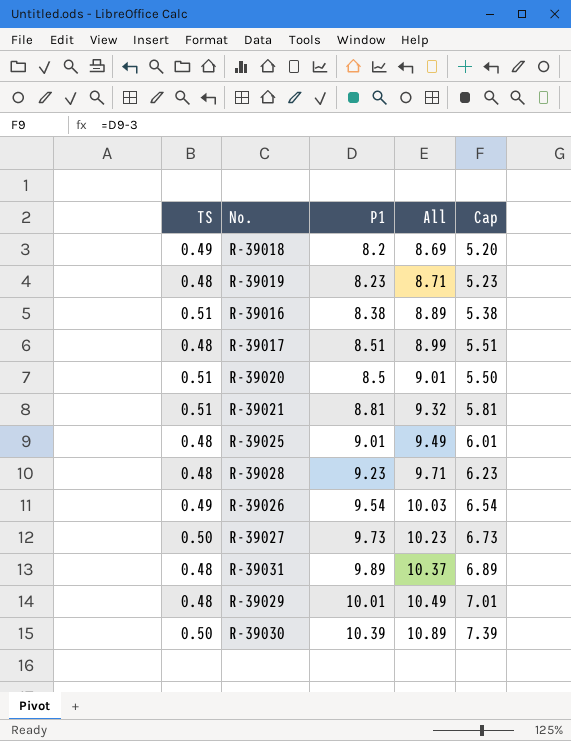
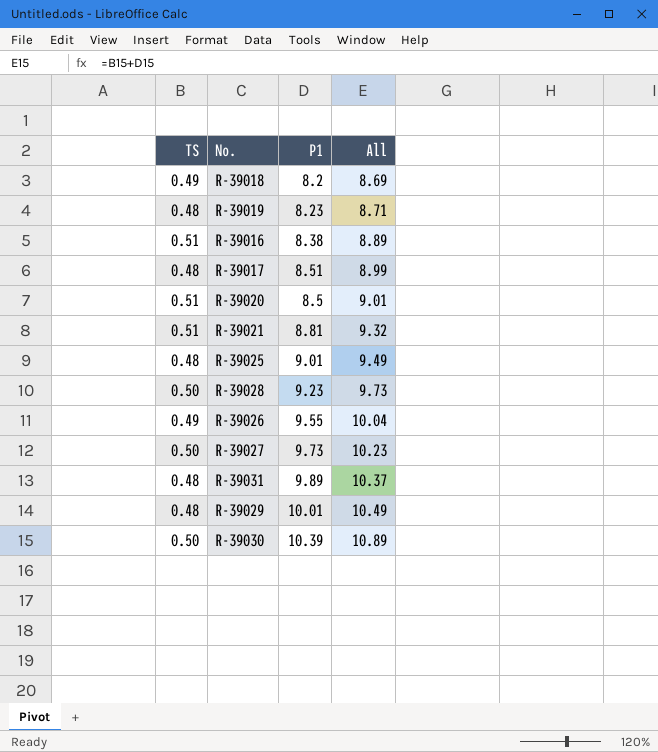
column Cap | formula: [P1] - 3 -> none
R-39028 | TS: 0.48 -> 0.50
R-39028 | All: 9.71 -> 9.73
R-39026 | P1: 9.54 -> 9.55
R-39026 | All: 10.03 -> 10.04

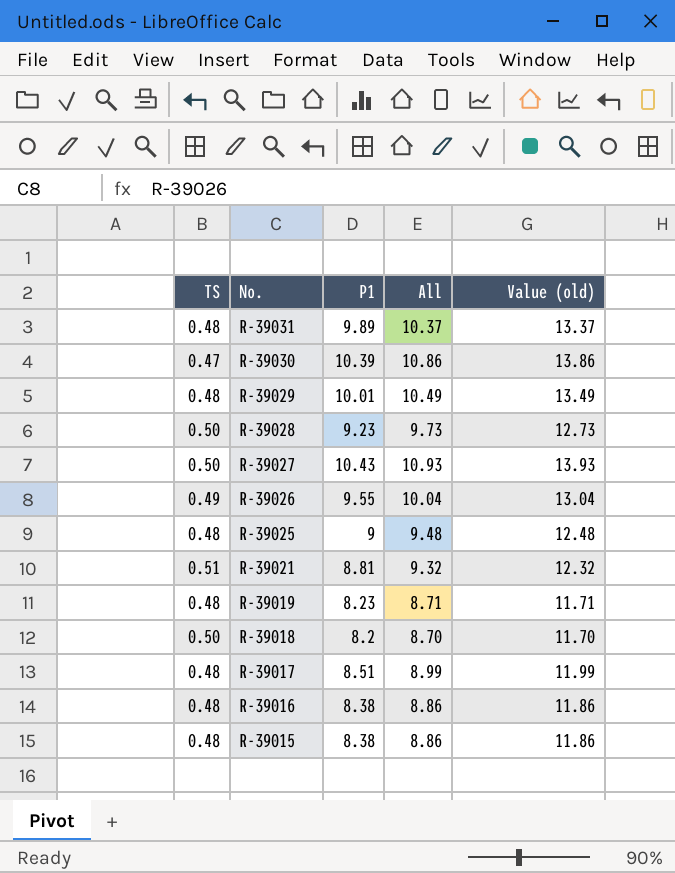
row order: All ascending -> No. descending
column Value (old) | formula: none -> [All] + 3
row R-39020: 0.51 | 8.5 | 9.01 -> none
R-39030 | TS: 0.50 -> 0.47
R-39030 | All: 10.89 -> 10.86
R-39027 | P1: 9.73 -> 10.43
R-39027 | All: 10.23 -> 10.93
R-39025 | P1: 9.01 -> 9
R-39025 | All: 9.49 -> 9.48
R-39018 | TS: 0.49 -> 0.50
R-39018 | All: 8.69 -> 8.70
R-39016 | TS: 0.51 -> 0.48
R-39016 | All: 8.89 -> 8.86
row R-39015: none -> 0.48 | 8.38 | 8.86 | 11.86

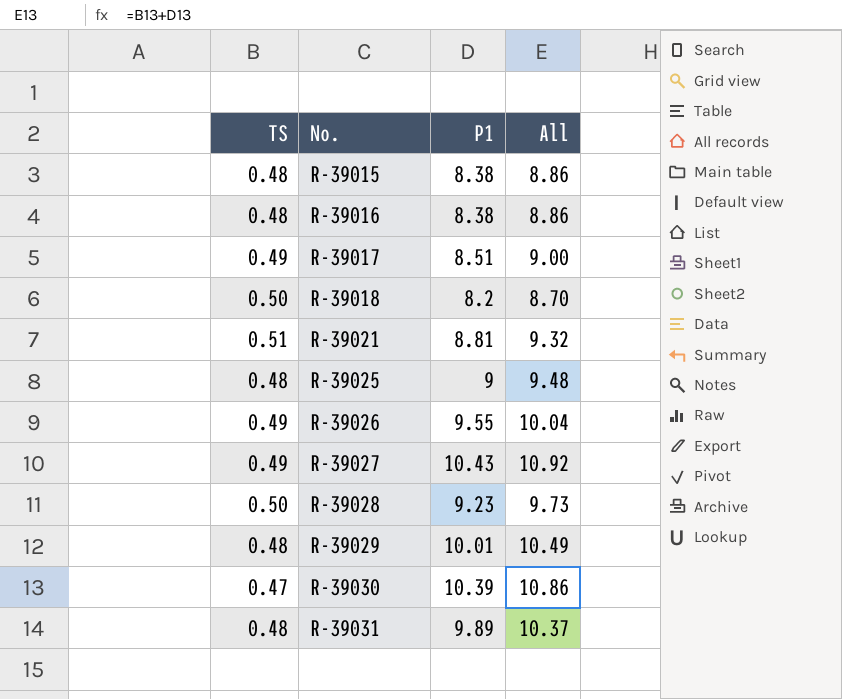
row order: No. descending -> No. ascending
column Value (old) | formula: [All] + 3 -> none
row R-39019: 0.48 | 8.23 | 8.71 | 11.71 -> none
R-39017 | TS: 0.48 -> 0.49
R-39017 | All: 8.99 -> 9.00
R-39027 | TS: 0.50 -> 0.49
R-39027 | All: 10.93 -> 10.92

